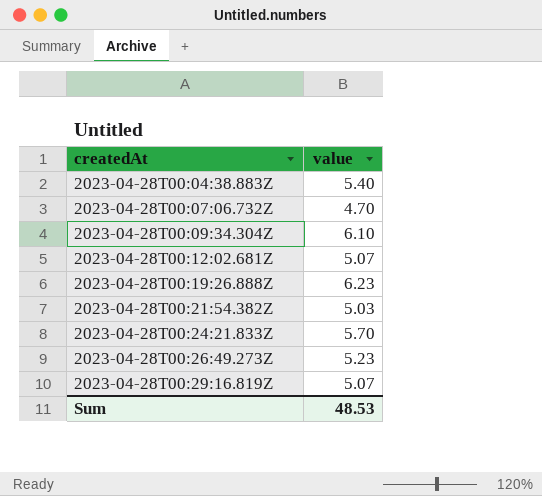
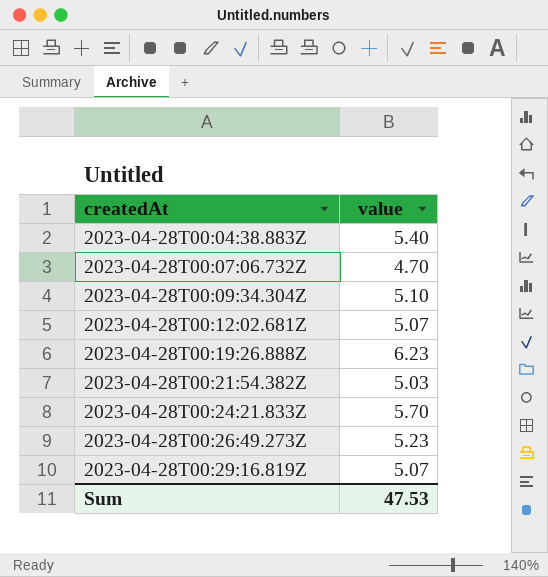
2023-04-28T00:09:34.304Z | value: 6.10 -> 5.10
Sum | value: 48.53 -> 47.53

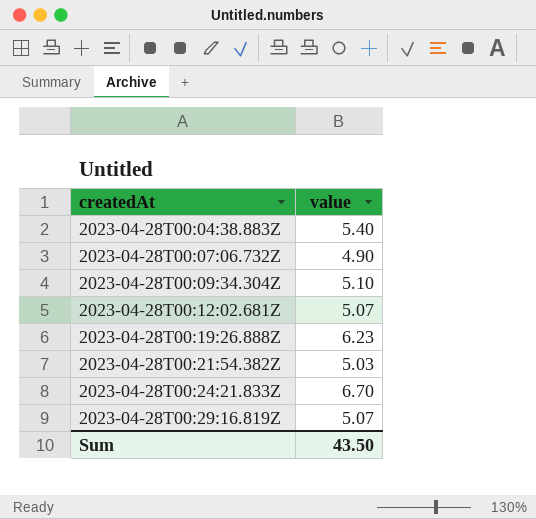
row 2023-04-28T00:26:49.273Z: 5.23 -> none
2023-04-28T00:07:06.732Z | value: 4.70 -> 4.90
2023-04-28T00:24:21.833Z | value: 5.70 -> 6.70
Sum | value: 47.53 -> 43.50

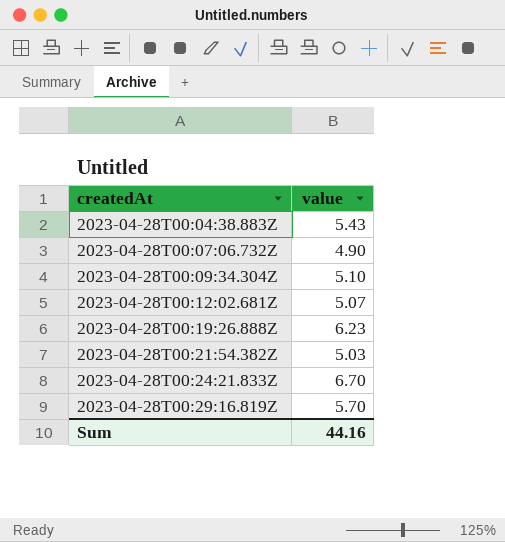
2023-04-28T00:04:38.883Z | value: 5.40 -> 5.43
2023-04-28T00:29:16.819Z | value: 5.07 -> 5.70
Sum | value: 43.50 -> 44.16

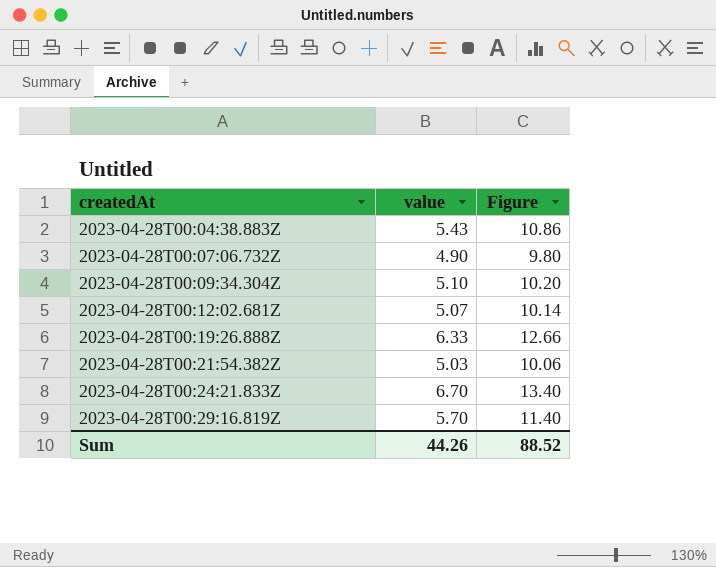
column Figure | formula: none -> [value] * 2
2023-04-28T00:19:26.888Z | value: 6.23 -> 6.33
Sum | value: 44.16 -> 44.26

